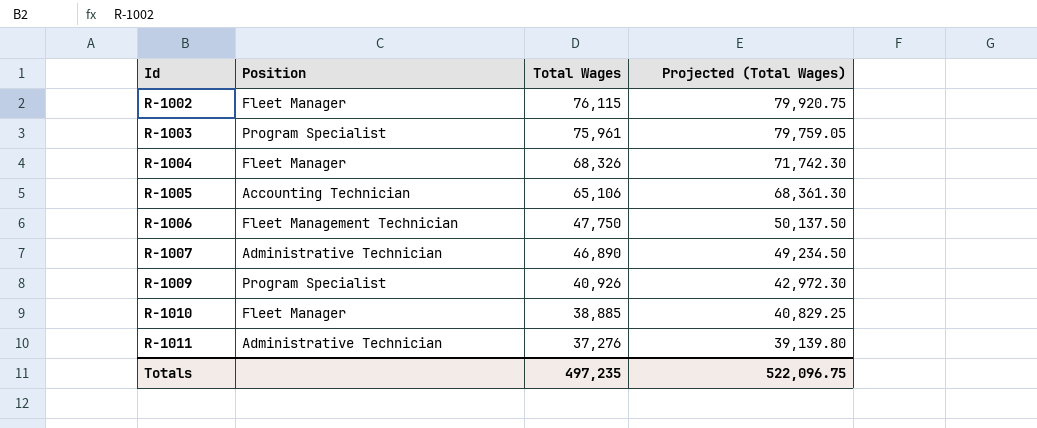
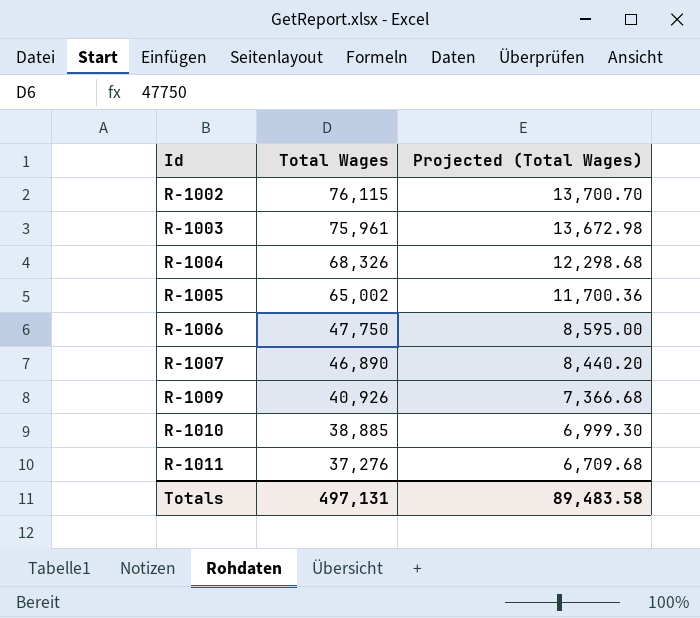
column Position | position: 2 -> none
column Projected (Total Wages) | formula: [Total Wages] * 1.05 -> [Total Wages] * 0.18
R-1005 | Total Wages: 65,106 -> 65,002
Totals | Total Wages: 497,235 -> 497,131
Totals | Projected (Total Wages): 522,096.75 -> 89,483.58

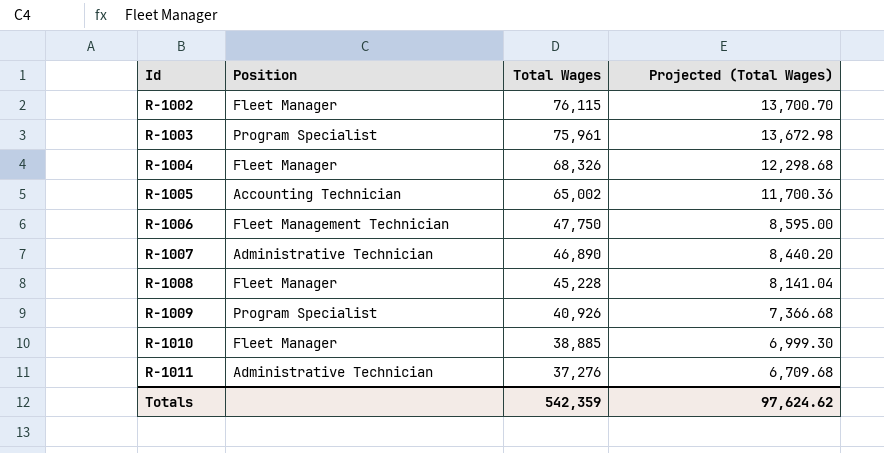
column Position | position: none -> 2
row R-1008: none -> Fleet Manager | 45,228 | 8,141.04
Totals | Total Wages: 497,131 -> 542,359
Totals | Projected (Total Wages): 89,483.58 -> 97,624.62

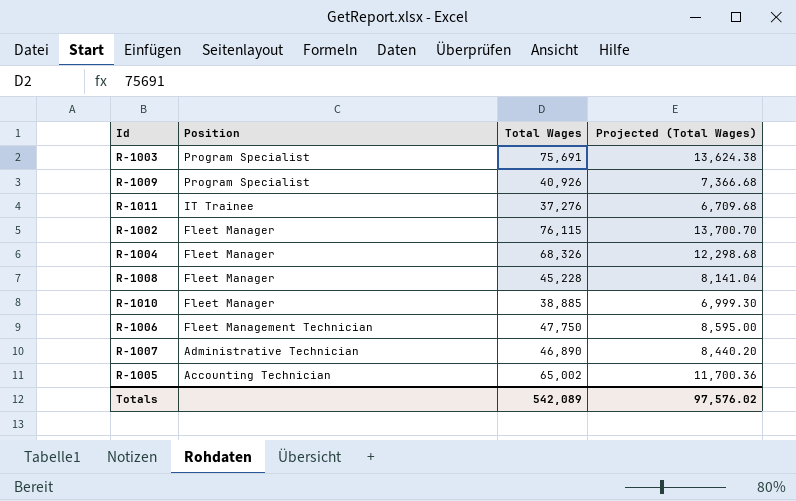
row order: Id ascending -> Position descending
R-1003 | Total Wages: 75,961 -> 75,691
R-1003 | Projected (Total Wages): 13,672.98 -> 13,624.38
R-1011 | Position: Administrative Technician -> IT Trainee
Totals | Total Wages: 542,359 -> 542,089
Totals | Projected (Total Wages): 97,624.62 -> 97,576.02

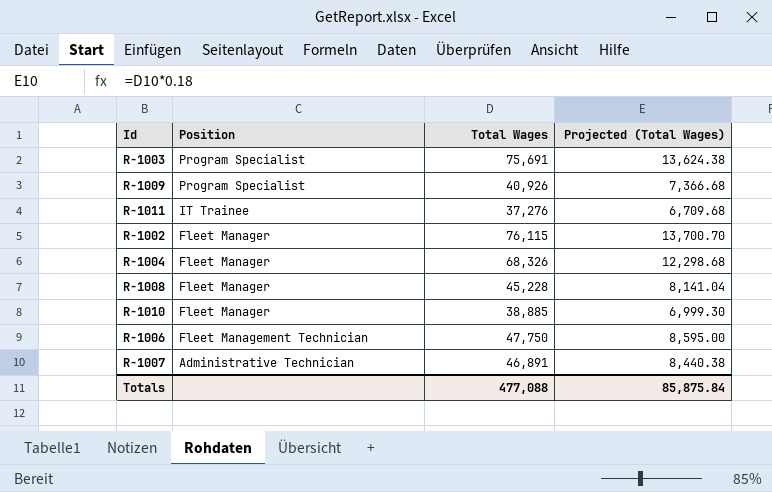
row R-1005: Accounting Technician | 65,002 | 11,700.36 -> none
R-1007 | Total Wages: 46,890 -> 46,891
R-1007 | Projected (Total Wages): 8,440.20 -> 8,440.38
Totals | Total Wages: 542,089 -> 477,088
Totals | Projected (Total Wages): 97,576.02 -> 85,875.84

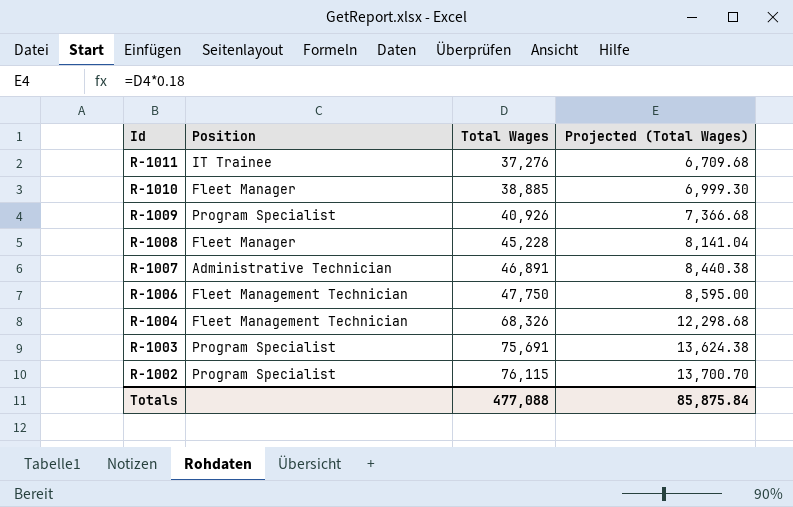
row order: Position descending -> Id descending
R-1004 | Position: Fleet Manager -> Fleet Management Technician
R-1002 | Position: Fleet Manager -> Program Specialist

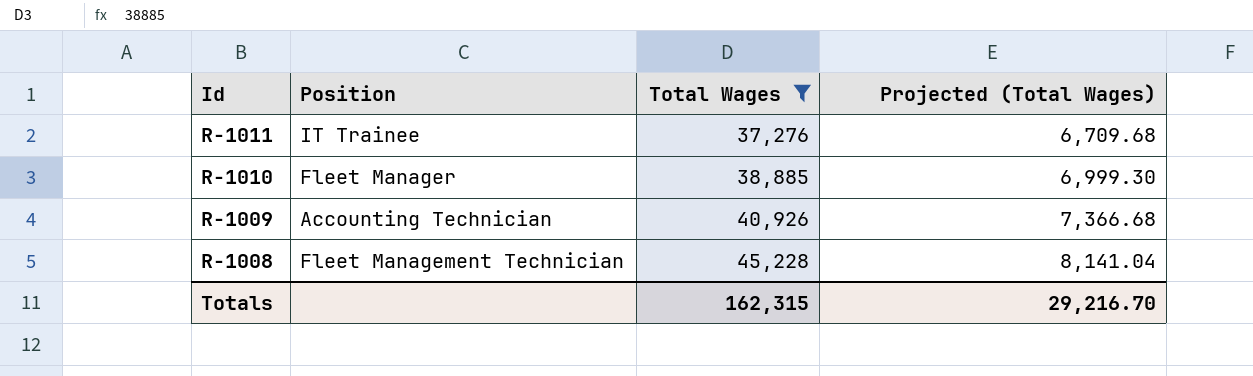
filter: none -> Total Wages <= 45,228
R-1009 | Position: Program Specialist -> Accounting Technician
R-1008 | Position: Fleet Manager -> Fleet Management Technician
Totals | Total Wages: 477,088 -> 162,315
Totals | Projected (Total Wages): 85,875.84 -> 29,216.70

